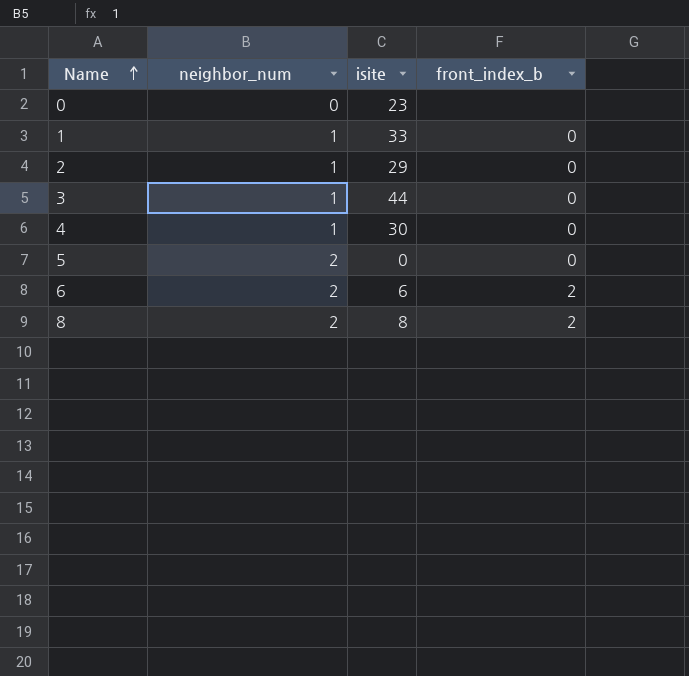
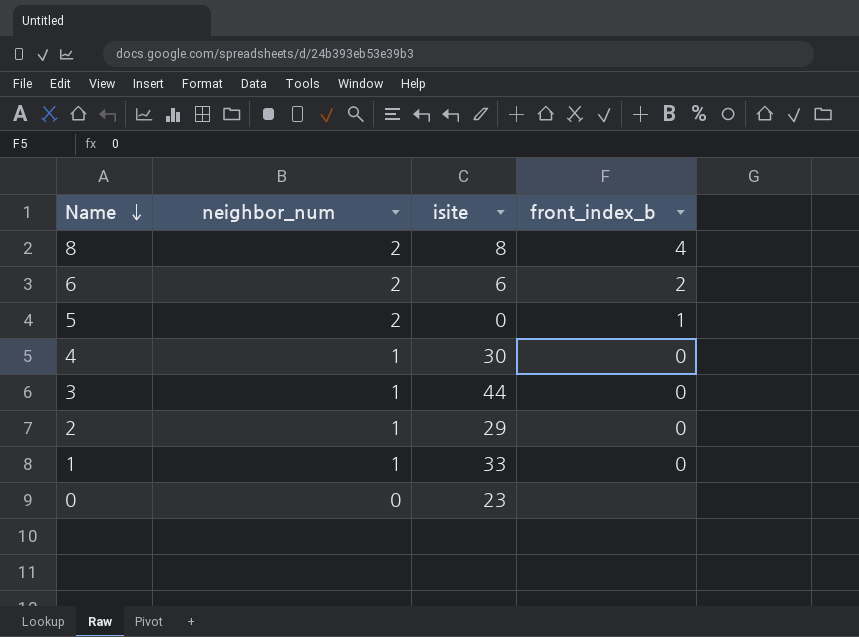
row order: Name ascending -> Name descending
8 | front_index_b: 2 -> 4
5 | front_index_b: 0 -> 1

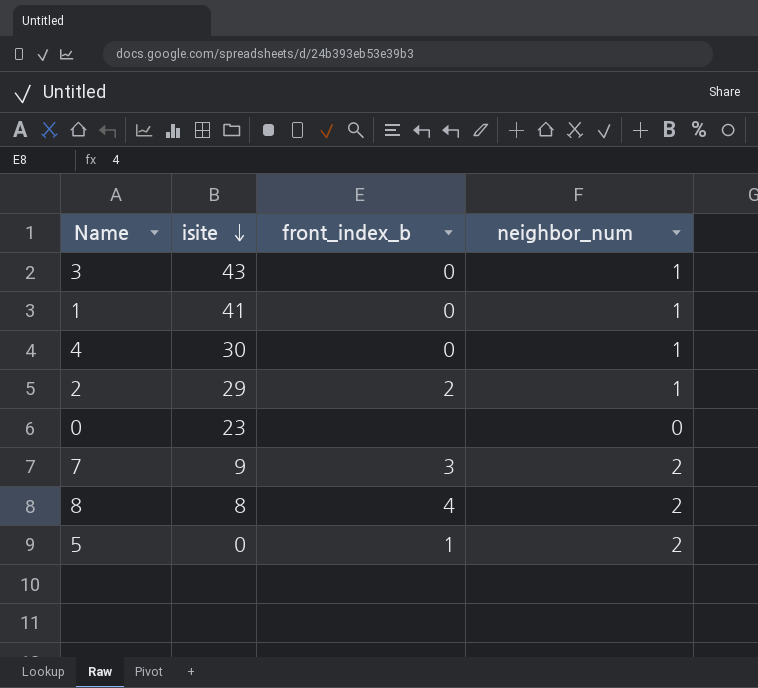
row order: Name descending -> isite descending
column neighbor_num | position: 2 -> 4
row 6: 2 | 6 | 2 -> none
3 | isite: 44 -> 43
1 | isite: 33 -> 41
2 | front_index_b: 0 -> 2
row 7: none -> 9 | 3 | 2

